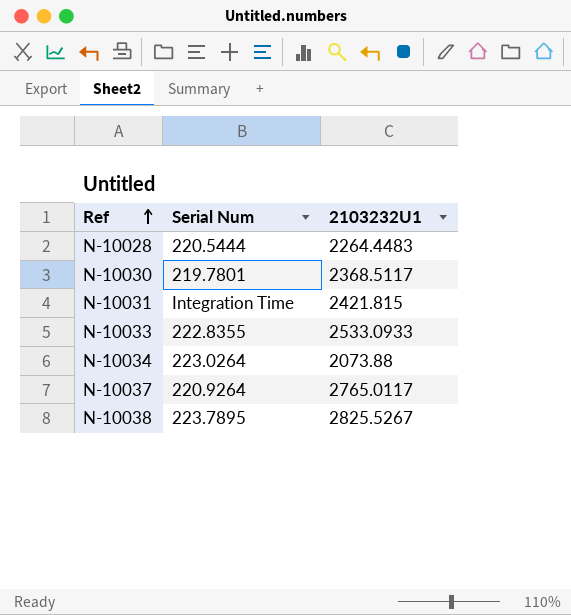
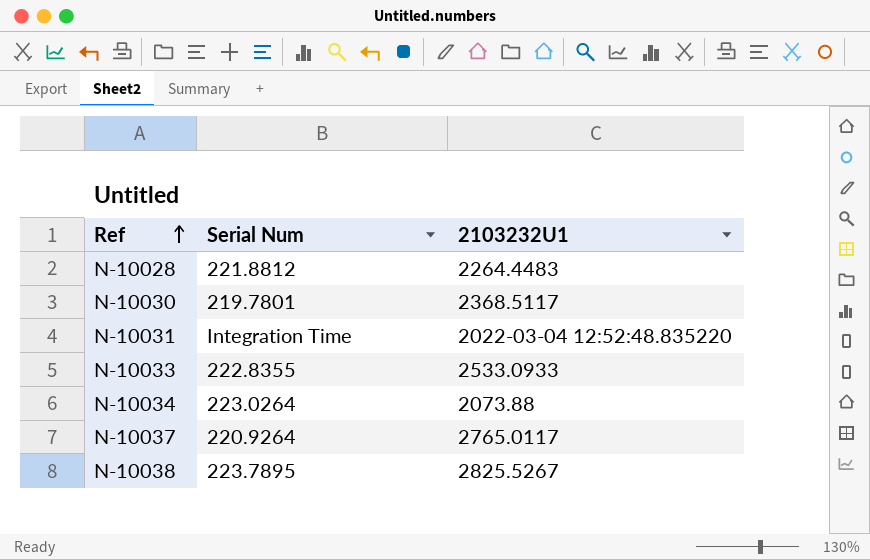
N-10028 | Serial Num: 220.5444 -> 221.8812
N-10031 | 2103232U1: 2421.815 -> 2022-03-04 12:52:48.835220

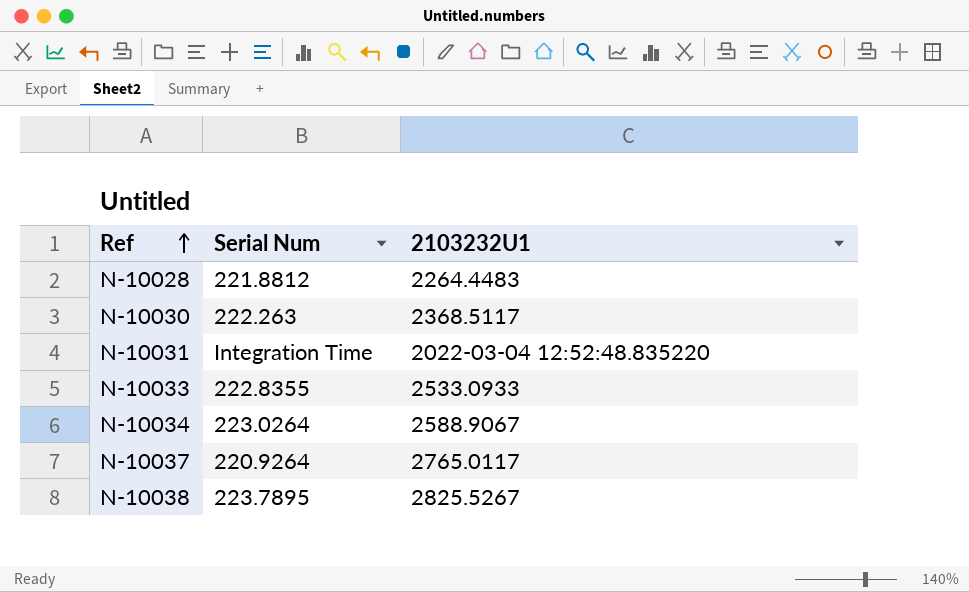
N-10030 | Serial Num: 219.7801 -> 222.263
N-10034 | 2103232U1: 2073.88 -> 2588.9067

